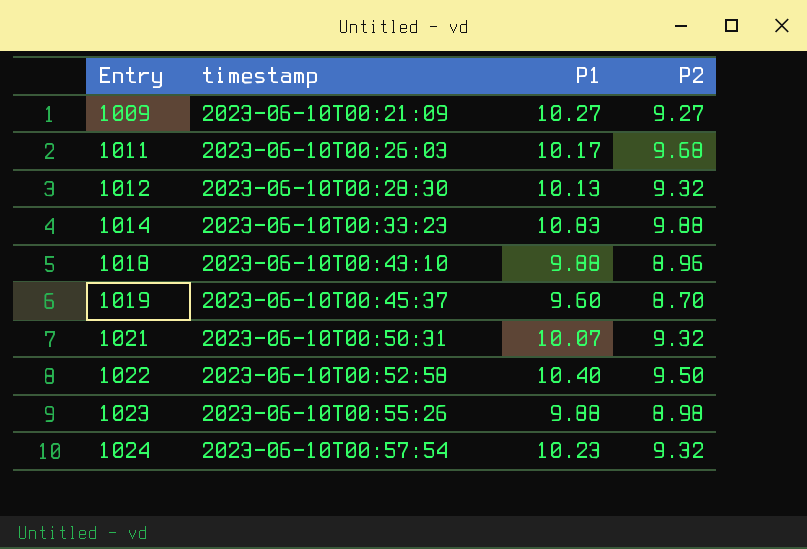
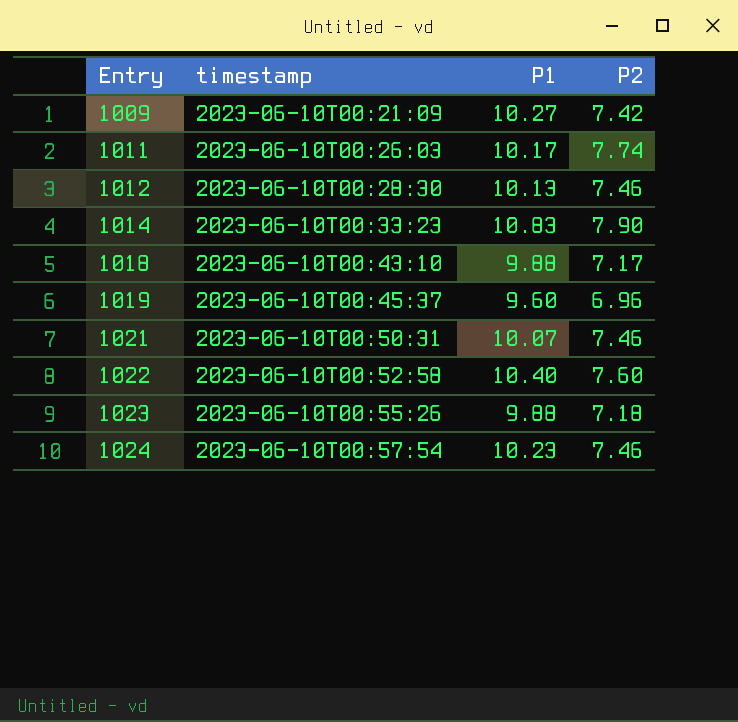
1009 | P2: 9.27 -> 7.42
1011 | P2: 9.68 -> 7.74
1012 | P2: 9.32 -> 7.46
1014 | P2: 9.88 -> 7.90
1018 | P2: 8.96 -> 7.17
1019 | P2: 8.70 -> 6.96
1021 | P2: 9.32 -> 7.46
1022 | P2: 9.50 -> 7.60
1023 | P2: 8.98 -> 7.18
1024 | P2: 9.32 -> 7.46

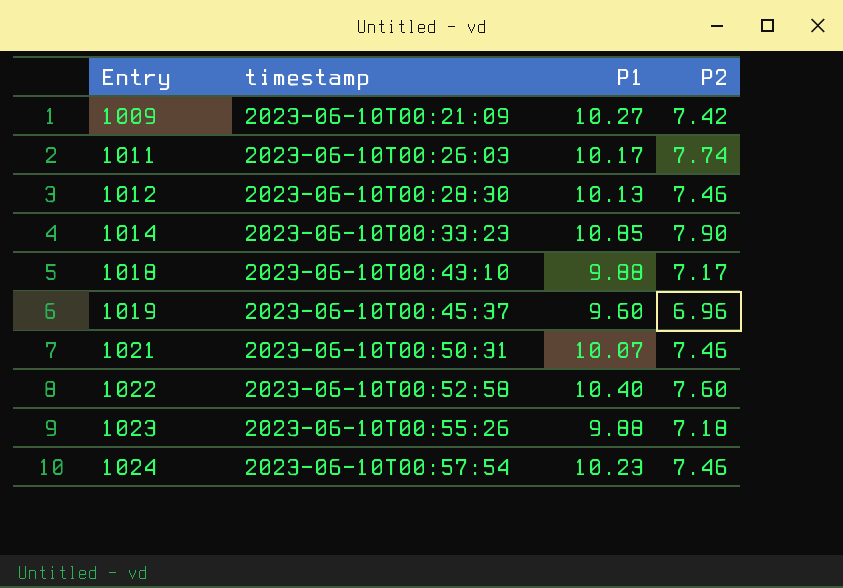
1014 | P1: 10.83 -> 10.85

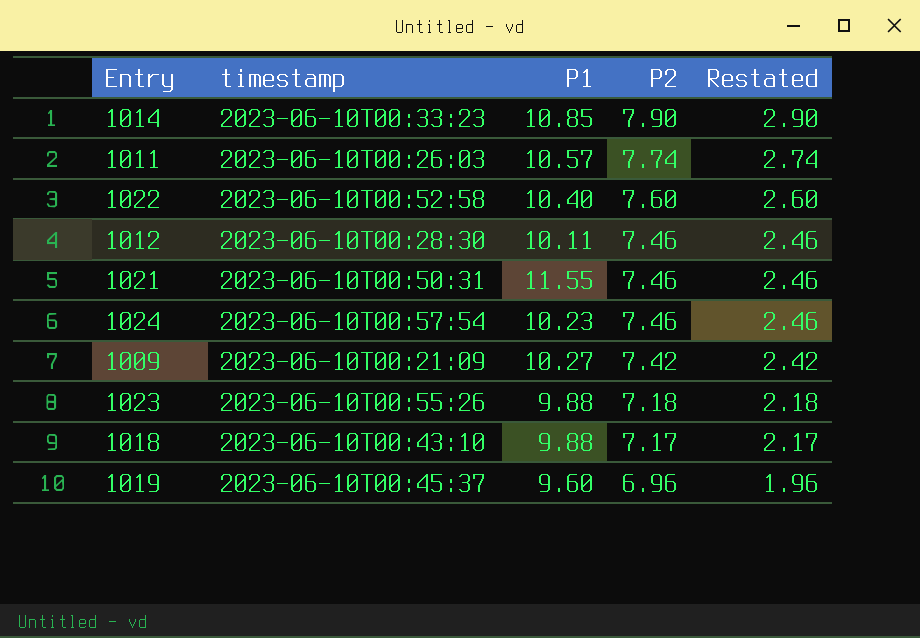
row order: Entry ascending -> P2 descending
column Restated | formula: none -> [P2] - 5
1011 | P1: 10.17 -> 10.57
1012 | P1: 10.13 -> 10.11
1021 | P1: 10.07 -> 11.55

